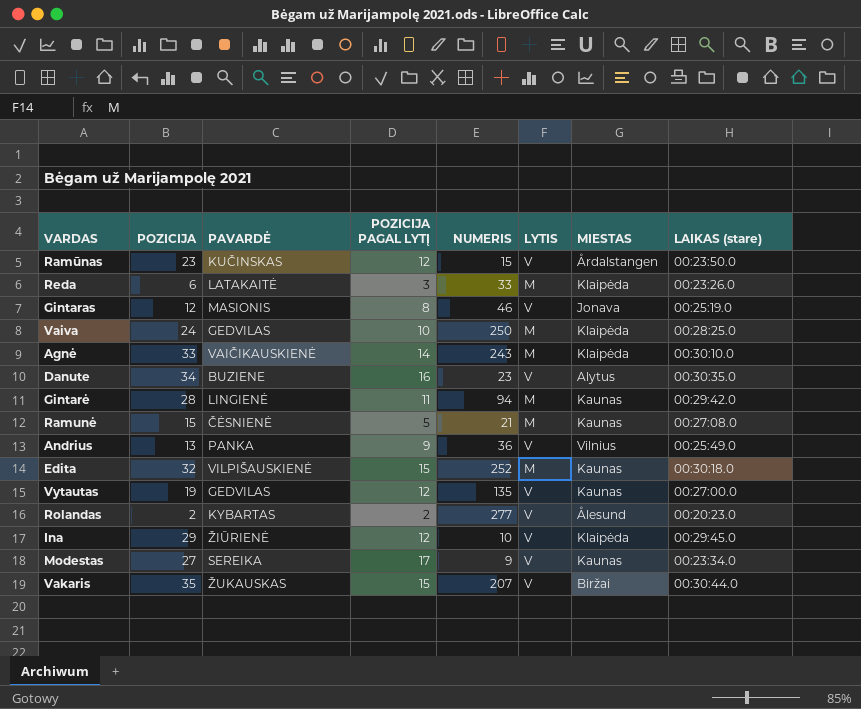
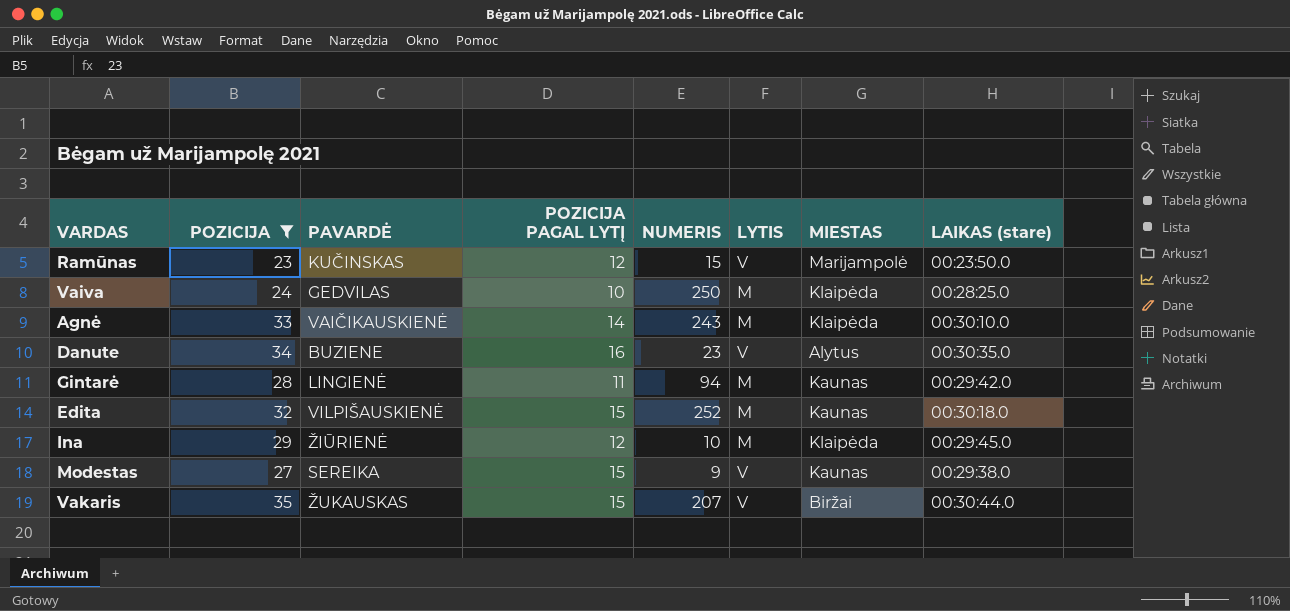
filter: none -> POZICIJA >= 23
Ramūnas | MIESTAS: Årdalstangen -> Marijampolė
Ina | LYTIS: V -> M
Modestas | POZICIJA PAGAL LYTĮ: 17 -> 15
Modestas | LAIKAS (stare): 00:23:34.0 -> 00:29:38.0

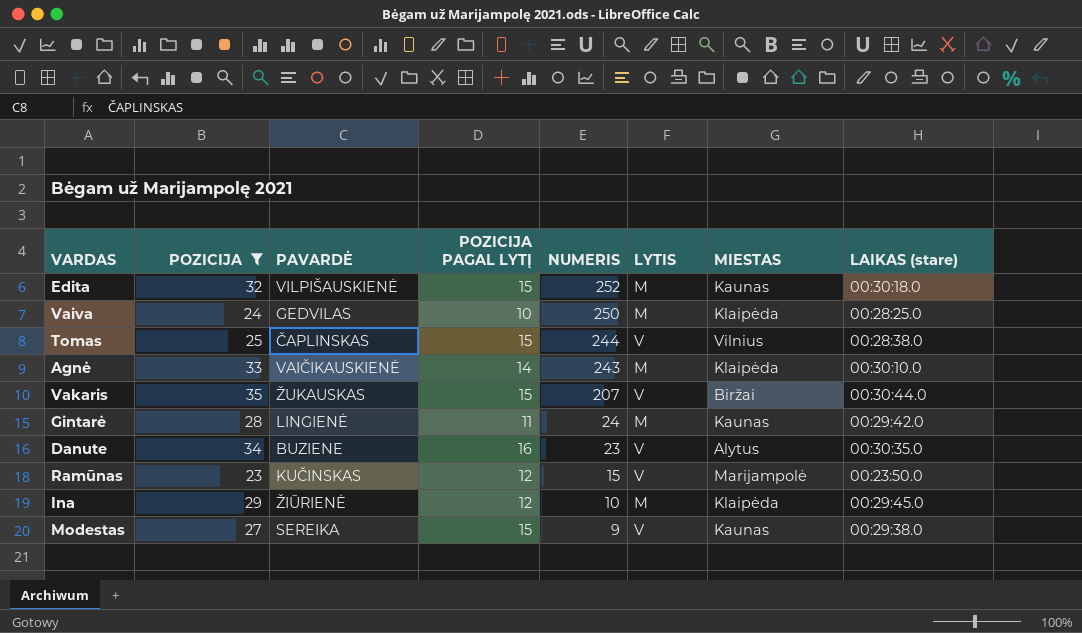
row order: none -> NUMERIS descending
row Tomas: none -> 25 | ČAPLINSKAS | 15 | 244 | V | Vilnius | 00:28:38.0
Gintarė | NUMERIS: 94 -> 24

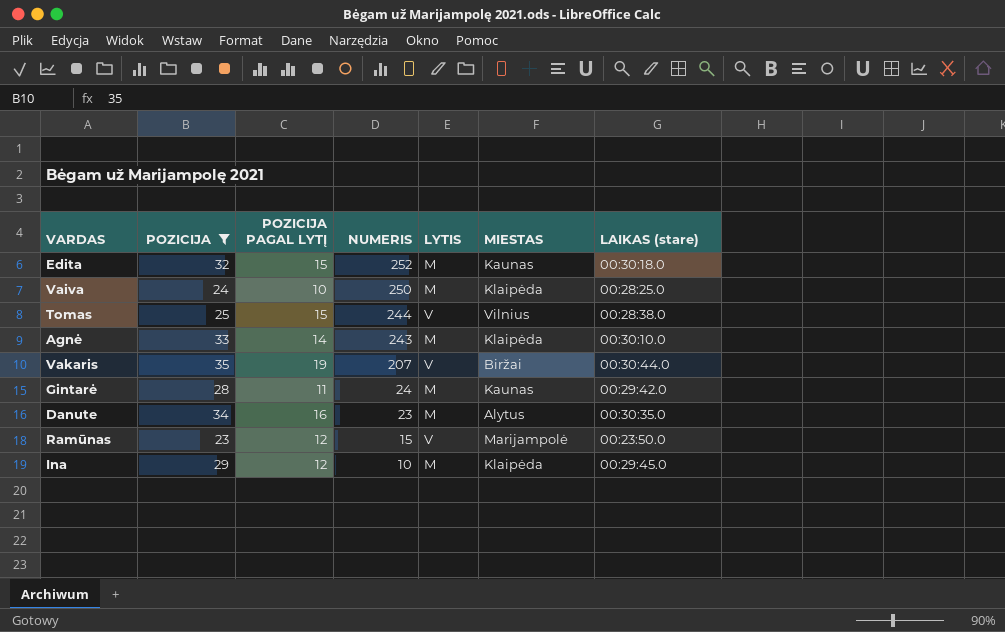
column PAVARDĖ | position: 3 -> none
row Modestas: 27 | SEREIKA | 15 | 9 | V | Kaunas | 00:29:38.0 -> none
Vakaris | POZICIJA PAGAL LYTĮ: 15 -> 19
Danute | LYTIS: V -> M

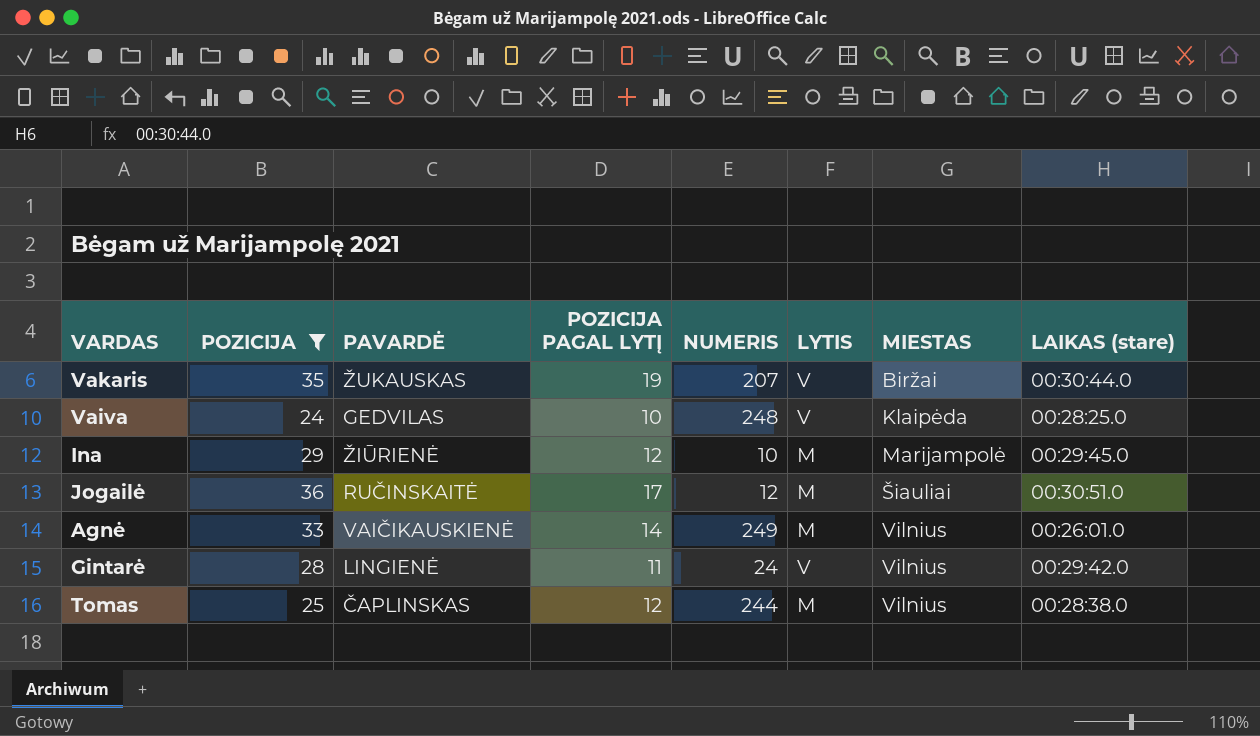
row order: NUMERIS descending -> MIESTAS ascending
column PAVARDĖ | position: none -> 3
row Edita: 32 | 15 | 252 | M | Kaunas | 00:30:18.0 -> none
row Danute: 34 | 16 | 23 | M | Alytus | 00:30:35.0 -> none
row Ramūnas: 23 | 12 | 15 | V | Marijampolė | 00:23:50.0 -> none
Vaiva | NUMERIS: 250 -> 248
Vaiva | LYTIS: M -> V
Ina | MIESTAS: Klaipėda -> Marijampolė
row Jogailė: none -> 36 | RUČINSKAITĖ | 17 | 12 | M | Šiauliai | 00:30:51.0
Agnė | NUMERIS: 243 -> 249
Agnė | MIESTAS: Klaipėda -> Vilnius
Agnė | LAIKAS (stare): 00:30:10.0 -> 00:26:01.0
Gintarė | LYTIS: M -> V
Gintarė | MIESTAS: Kaunas -> Vilnius
Tomas | POZICIJA PAGAL LYTĮ: 15 -> 12
Tomas | LYTIS: V -> M

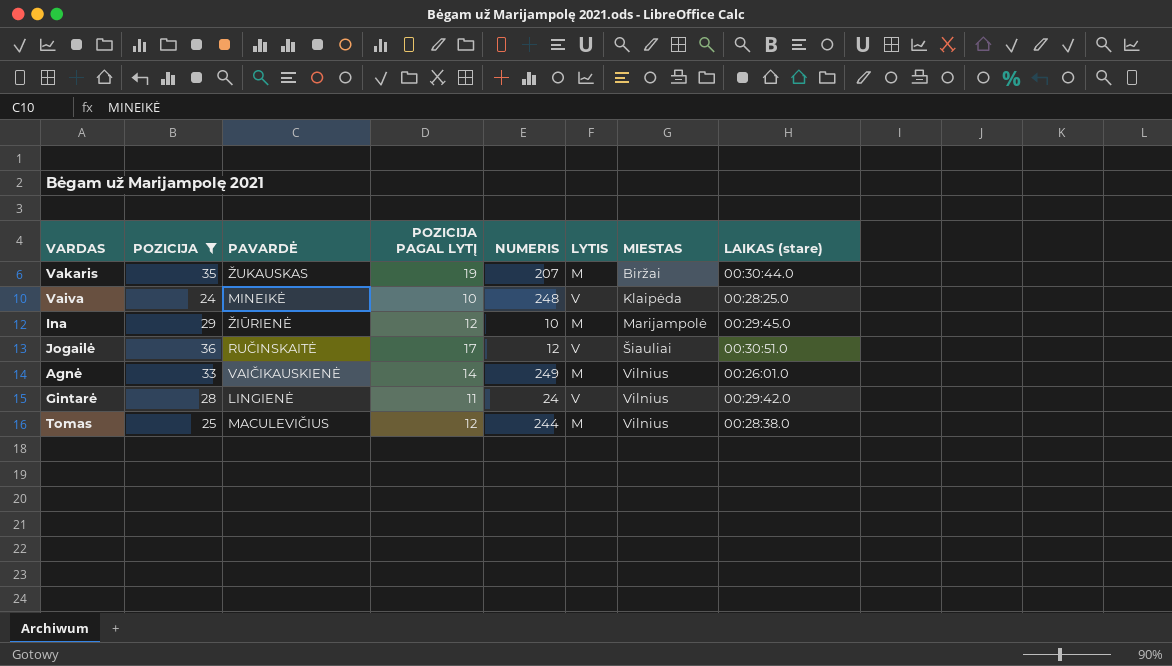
Vakaris | LYTIS: V -> M
Vaiva | PAVARDĖ: GEDVILAS -> MINEIKĖ
Jogailė | LYTIS: M -> V
Tomas | PAVARDĖ: ČAPLINSKAS -> MACULEVIČIUS

